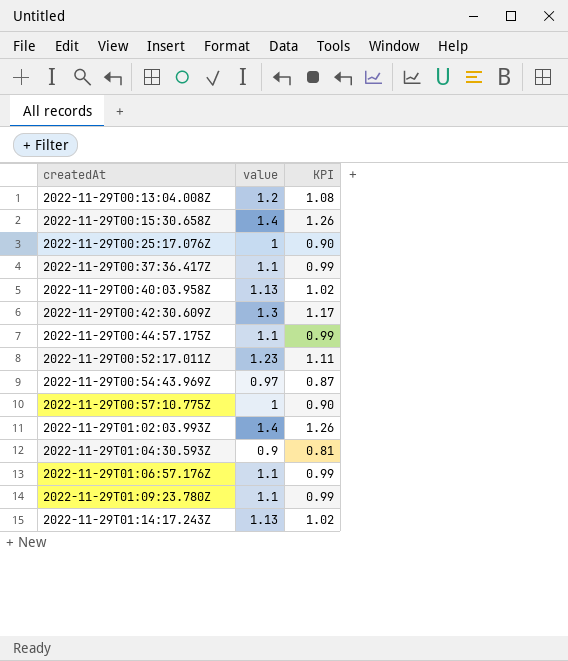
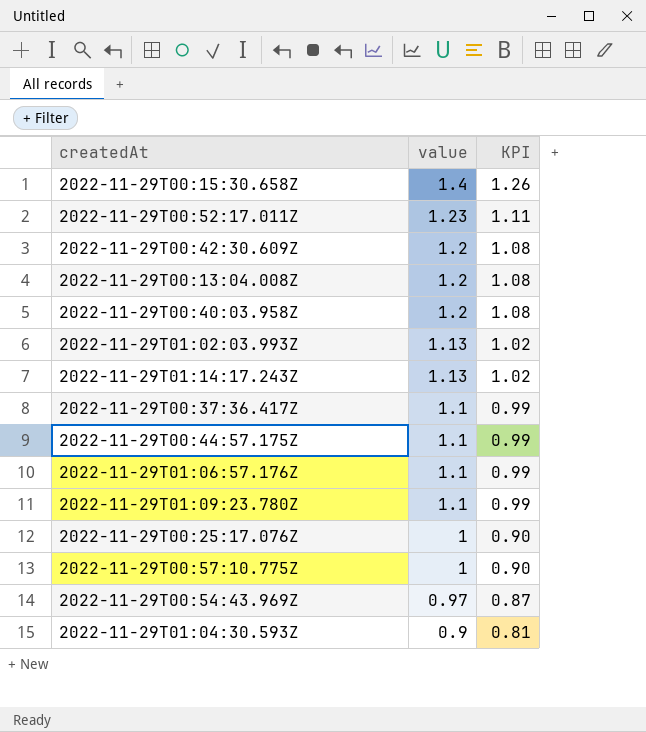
row order: createdAt ascending -> value descending
2022-11-29T00:42:30.609Z | value: 1.3 -> 1.2
2022-11-29T00:42:30.609Z | KPI: 1.17 -> 1.08
2022-11-29T00:40:03.958Z | value: 1.13 -> 1.2
2022-11-29T00:40:03.958Z | KPI: 1.02 -> 1.08
2022-11-29T01:02:03.993Z | value: 1.4 -> 1.13
2022-11-29T01:02:03.993Z | KPI: 1.26 -> 1.02

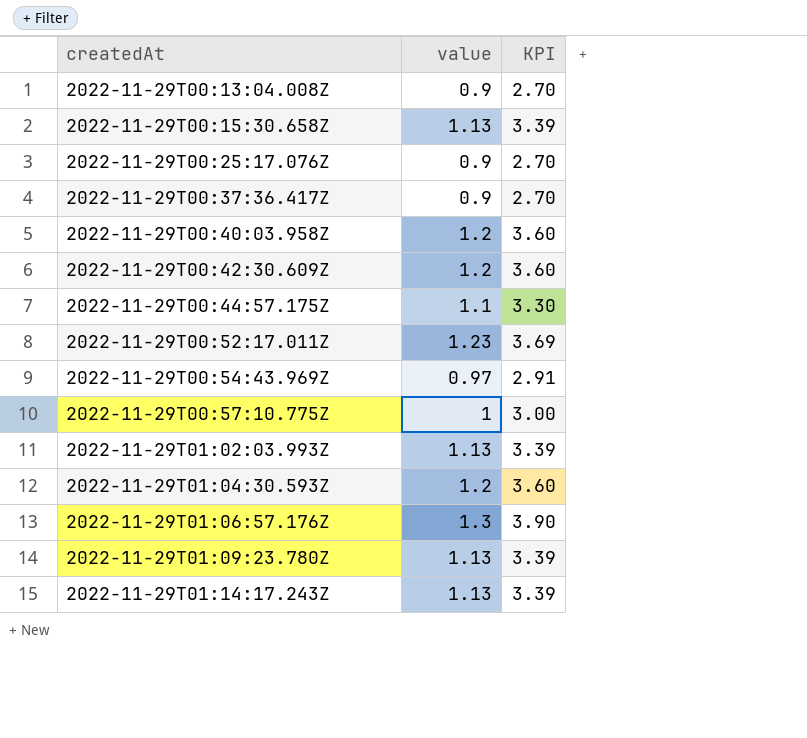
row order: value descending -> createdAt ascending
column KPI | formula: [value] * 0.9 -> [value] * 3
2022-11-29T00:13:04.008Z | value: 1.2 -> 0.9
2022-11-29T00:15:30.658Z | value: 1.4 -> 1.13
2022-11-29T00:25:17.076Z | value: 1 -> 0.9
2022-11-29T00:37:36.417Z | value: 1.1 -> 0.9
2022-11-29T01:04:30.593Z | value: 0.9 -> 1.2
2022-11-29T01:06:57.176Z | value: 1.1 -> 1.3
2022-11-29T01:09:23.780Z | value: 1.1 -> 1.13

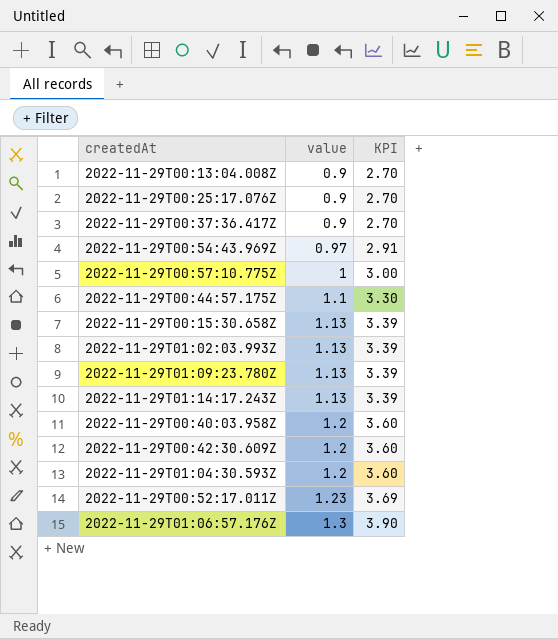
row order: createdAt ascending -> value ascending

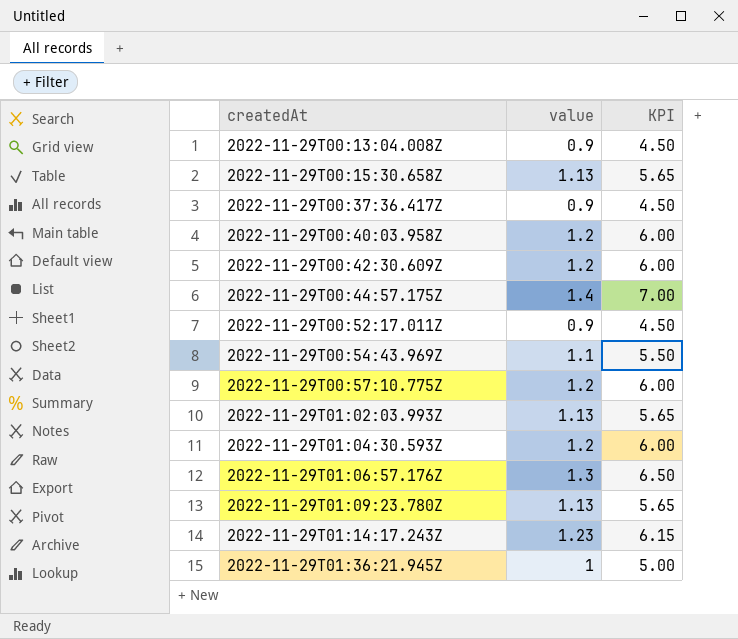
row order: value ascending -> createdAt ascending
column KPI | formula: [value] * 3 -> [value] * 5
row 2022-11-29T00:25:17.076Z: 0.9 | 2.70 -> none
2022-11-29T00:44:57.175Z | value: 1.1 -> 1.4
2022-11-29T00:52:17.011Z | value: 1.23 -> 0.9
2022-11-29T00:54:43.969Z | value: 0.97 -> 1.1
2022-11-29T00:57:10.775Z | value: 1 -> 1.2
2022-11-29T01:14:17.243Z | value: 1.13 -> 1.23
row 2022-11-29T01:36:21.945Z: none -> 1 | 5.00

